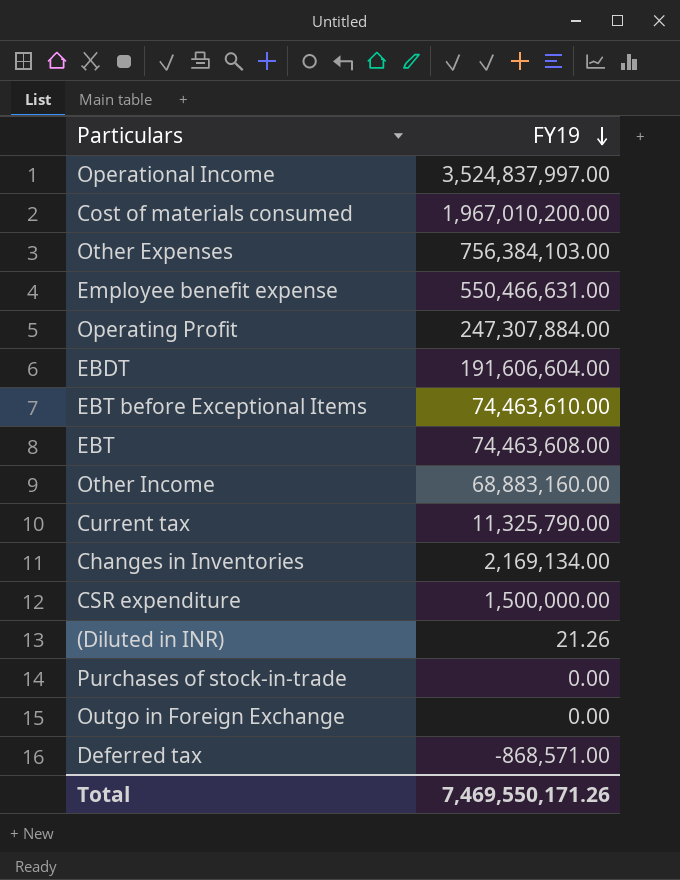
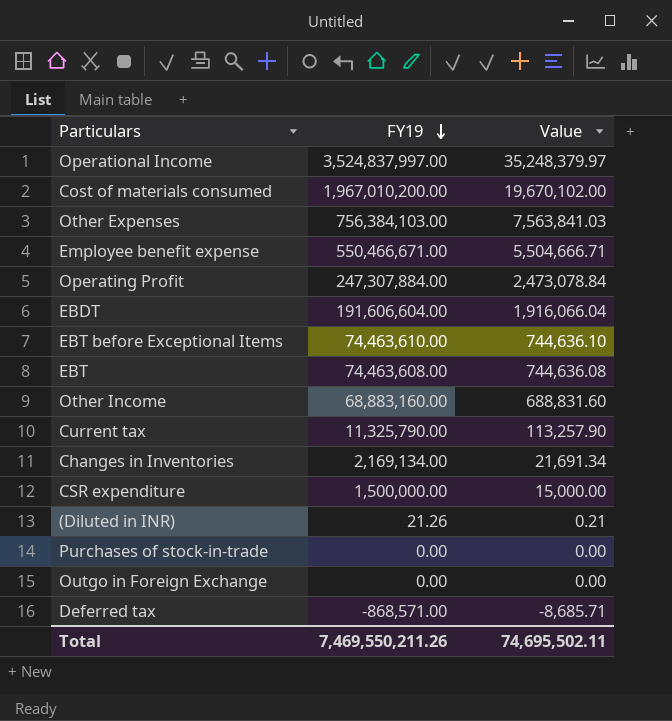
column Value | formula: none -> [FY19] * 0.01
Employee benefit expense | FY19: 550,466,631.00 -> 550,466,671.00
Total | FY19: 7,469,550,171.26 -> 7,469,550,211.26

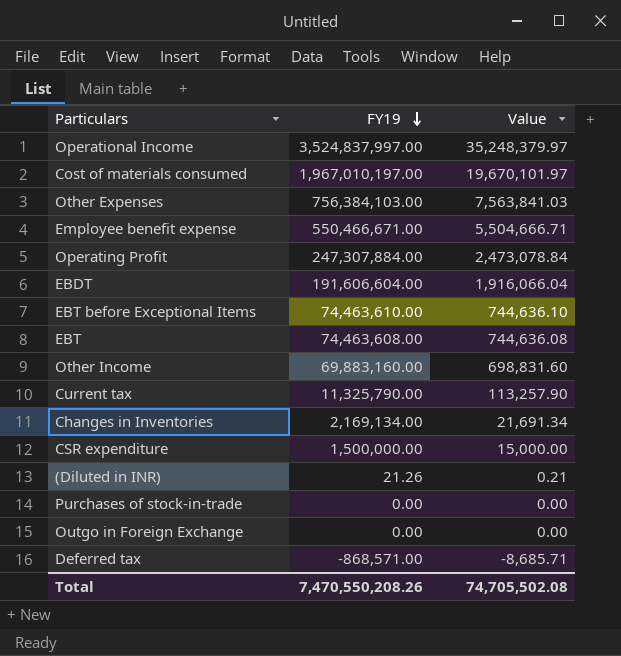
Cost of materials consumed | FY19: 1,967,010,200.00 -> 1,967,010,197.00
Cost of materials consumed | Value: 19,670,102.00 -> 19,670,101.97
Other Income | FY19: 68,883,160.00 -> 69,883,160.00
Other Income | Value: 688,831.60 -> 698,831.60
Total | FY19: 7,469,550,211.26 -> 7,470,550,208.26
Total | Value: 74,695,502.11 -> 74,705,502.08

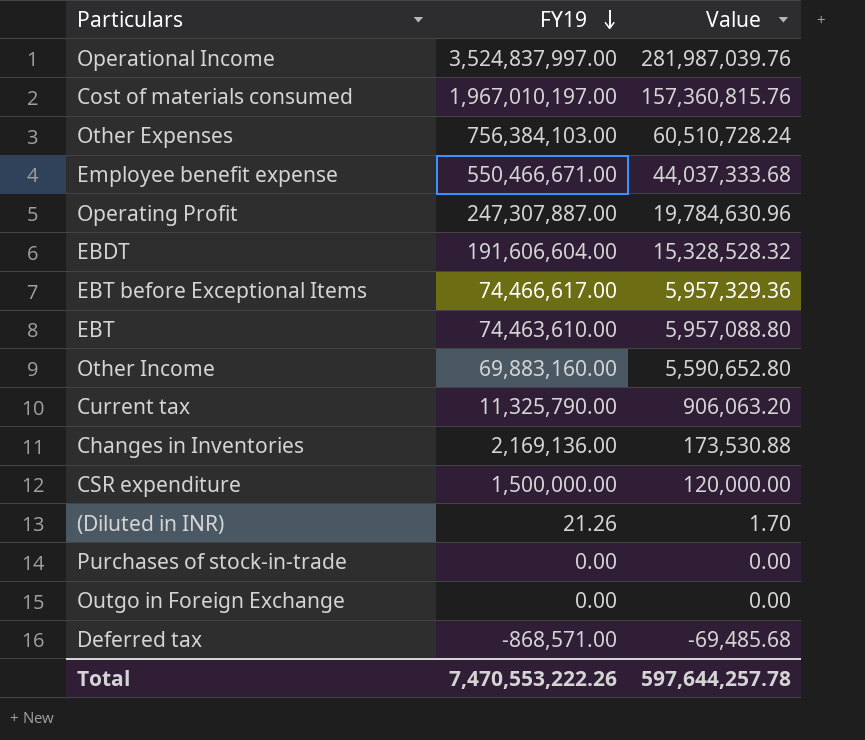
column Value | formula: [FY19] * 0.01 -> [FY19] * 0.08
Operating Profit | FY19: 247,307,884.00 -> 247,307,887.00
EBT before Exceptional Items | FY19: 74,463,610.00 -> 74,466,617.00
EBT | FY19: 74,463,608.00 -> 74,463,610.00
Changes in Inventories | FY19: 2,169,134.00 -> 2,169,136.00
Total | FY19: 7,470,550,208.26 -> 7,470,553,222.26
Total | Value: 74,705,502.08 -> 597,644,257.78

